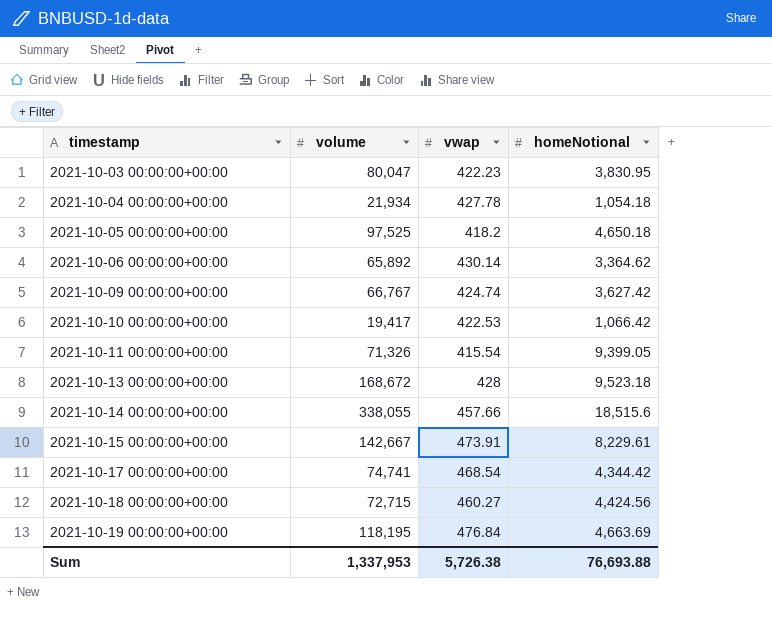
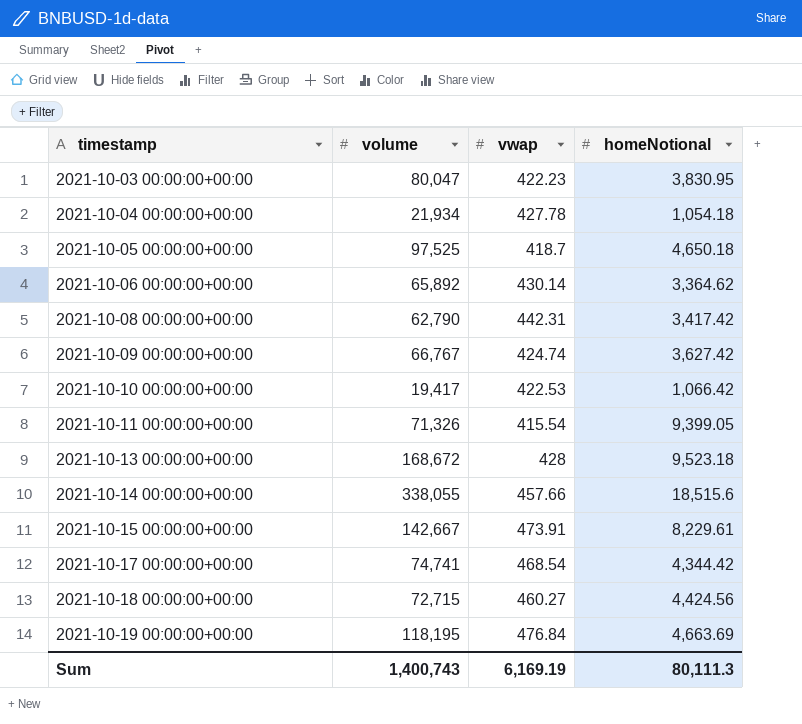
2021-10-05 00:00:00+00:00 | vwap: 418.2 -> 418.7
row 2021-10-08 00:00:00+00:00: none -> 62,790 | 442.31 | 3,417.42
Sum | volume: 1,337,953 -> 1,400,743
Sum | vwap: 5,726.38 -> 6,169.19
Sum | homeNotional: 76,693.88 -> 80,111.3

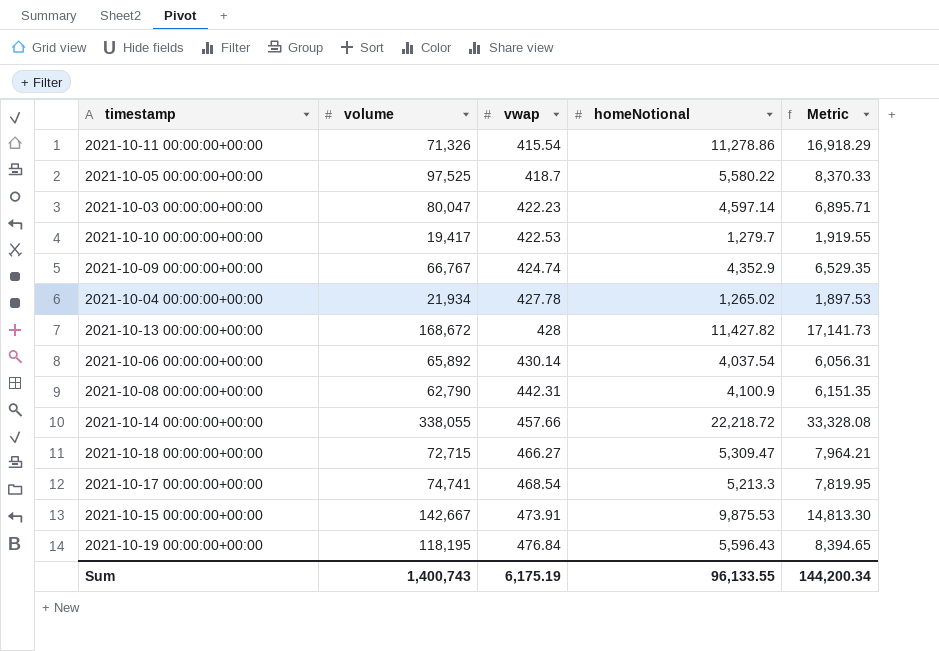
row order: timestamp ascending -> vwap ascending
column Metric | formula: none -> [homeNotional] * 1.5
2021-10-11 00:00:00+00:00 | homeNotional: 9,399.05 -> 11,278.86
2021-10-05 00:00:00+00:00 | homeNotional: 4,650.18 -> 5,580.22
2021-10-03 00:00:00+00:00 | homeNotional: 3,830.95 -> 4,597.14
2021-10-10 00:00:00+00:00 | homeNotional: 1,066.42 -> 1,279.7
2021-10-09 00:00:00+00:00 | homeNotional: 3,627.42 -> 4,352.9
2021-10-04 00:00:00+00:00 | homeNotional: 1,054.18 -> 1,265.02
2021-10-13 00:00:00+00:00 | homeNotional: 9,523.18 -> 11,427.82
2021-10-06 00:00:00+00:00 | homeNotional: 3,364.62 -> 4,037.54
2021-10-08 00:00:00+00:00 | homeNotional: 3,417.42 -> 4,100.9
2021-10-14 00:00:00+00:00 | homeNotional: 18,515.6 -> 22,218.72
2021-10-18 00:00:00+00:00 | vwap: 460.27 -> 466.27
2021-10-18 00:00:00+00:00 | homeNotional: 4,424.56 -> 5,309.47
2021-10-17 00:00:00+00:00 | homeNotional: 4,344.42 -> 5,213.3
2021-10-15 00:00:00+00:00 | homeNotional: 8,229.61 -> 9,875.53
2021-10-19 00:00:00+00:00 | homeNotional: 4,663.69 -> 5,596.43
Sum | vwap: 6,169.19 -> 6,175.19
Sum | homeNotional: 80,111.3 -> 96,133.55

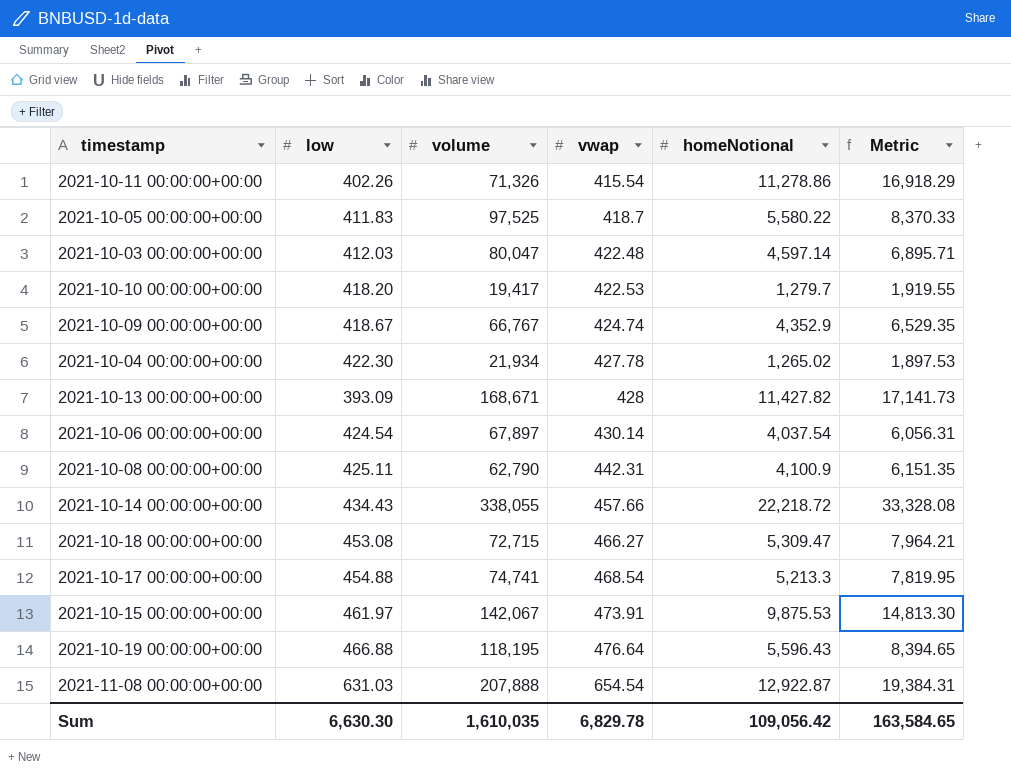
column low | position: none -> 2
2021-10-03 00:00:00+00:00 | vwap: 422.23 -> 422.48
2021-10-13 00:00:00+00:00 | volume: 168,672 -> 168,671
2021-10-06 00:00:00+00:00 | volume: 65,892 -> 67,897
2021-10-15 00:00:00+00:00 | volume: 142,667 -> 142,067
2021-10-19 00:00:00+00:00 | vwap: 476.84 -> 476.64
row 2021-11-08 00:00:00+00:00: none -> 631.03 | 207,888 | 654.54 | 12,922.87 | 19,384.31
Sum | volume: 1,400,743 -> 1,610,035
Sum | vwap: 6,175.19 -> 6,829.78
Sum | homeNotional: 96,133.55 -> 109,056.42
Sum | Metric: 144,200.34 -> 163,584.65

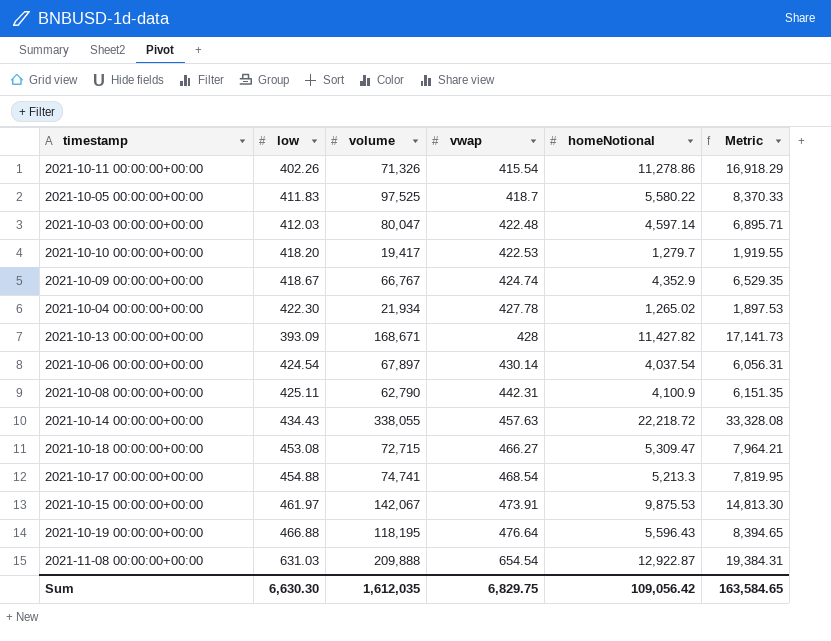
2021-10-14 00:00:00+00:00 | vwap: 457.66 -> 457.63
2021-11-08 00:00:00+00:00 | volume: 207,888 -> 209,888
Sum | volume: 1,610,035 -> 1,612,035
Sum | vwap: 6,829.78 -> 6,829.75

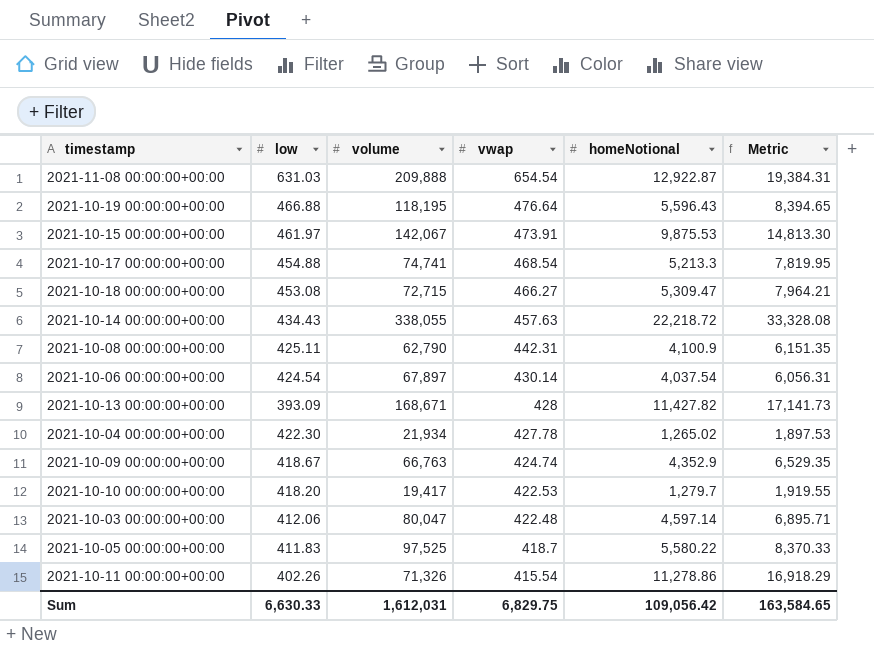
row order: vwap ascending -> vwap descending
2021-10-09 00:00:00+00:00 | volume: 66,767 -> 66,763
2021-10-03 00:00:00+00:00 | low: 412.03 -> 412.06
Sum | low: 6,630.30 -> 6,630.33
Sum | volume: 1,612,035 -> 1,612,031

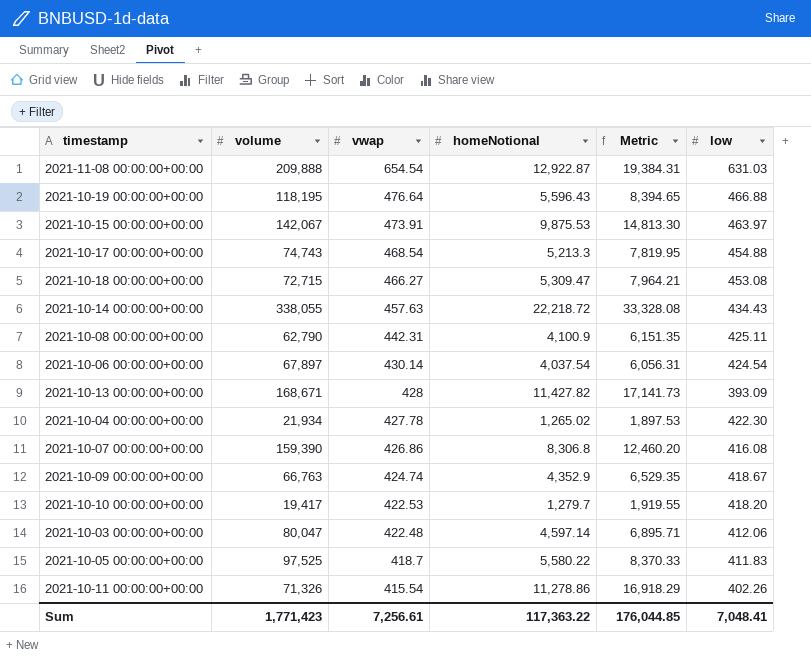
column low | position: 2 -> 6
2021-10-15 00:00:00+00:00 | low: 461.97 -> 463.97
2021-10-17 00:00:00+00:00 | volume: 74,741 -> 74,743
row 2021-10-07 00:00:00+00:00: none -> 159,390 | 426.86 | 8,306.8 | 12,460.20 | 416.08
Sum | volume: 1,612,031 -> 1,771,423
Sum | vwap: 6,829.75 -> 7,256.61
Sum | homeNotional: 109,056.42 -> 117,363.22
Sum | Metric: 163,584.65 -> 176,044.85
Sum | low: 6,630.33 -> 7,048.41

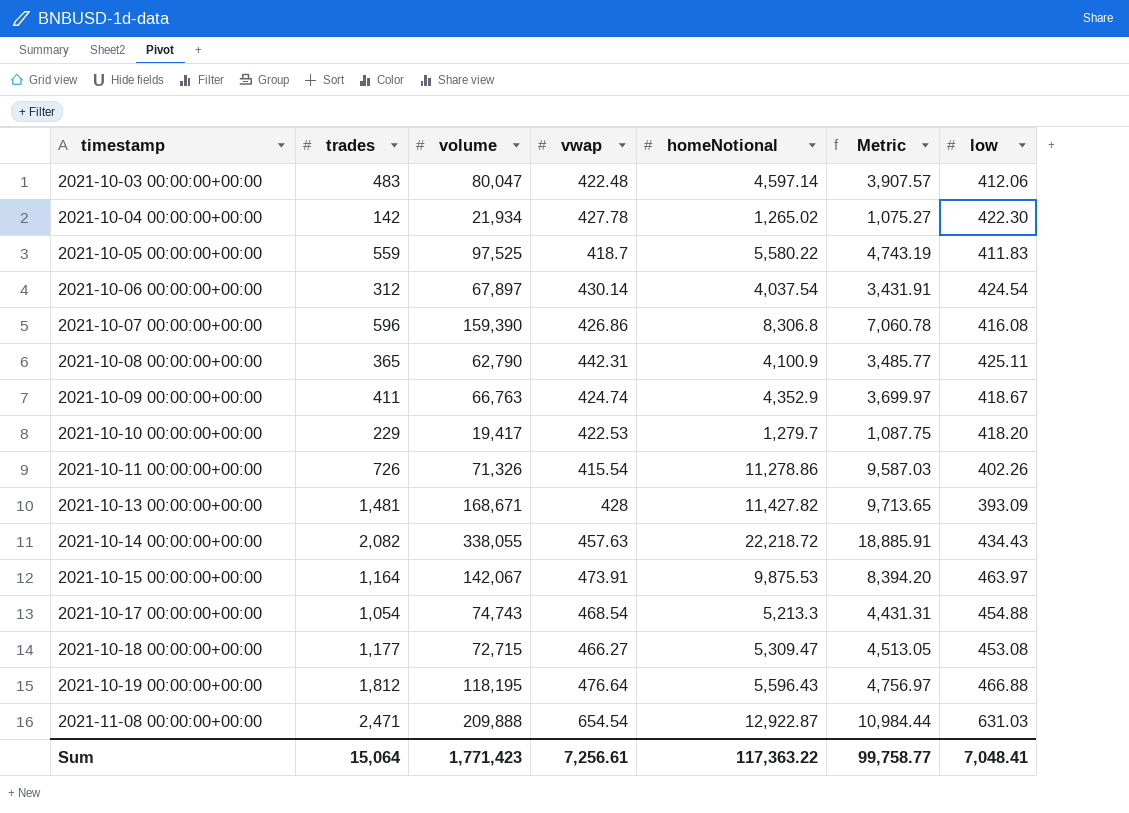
row order: vwap descending -> timestamp ascending
column trades | position: none -> 2
column Metric | formula: [homeNotional] * 1.5 -> [homeNotional] * 0.85
Sum | Metric: 176,044.85 -> 99,758.77

